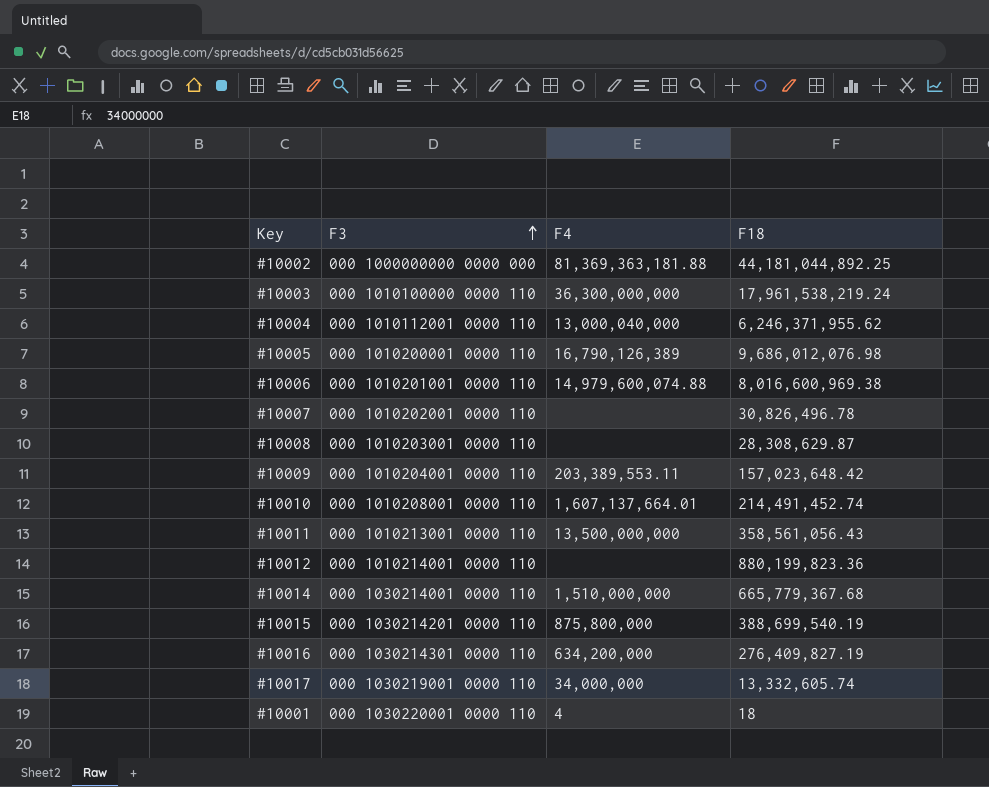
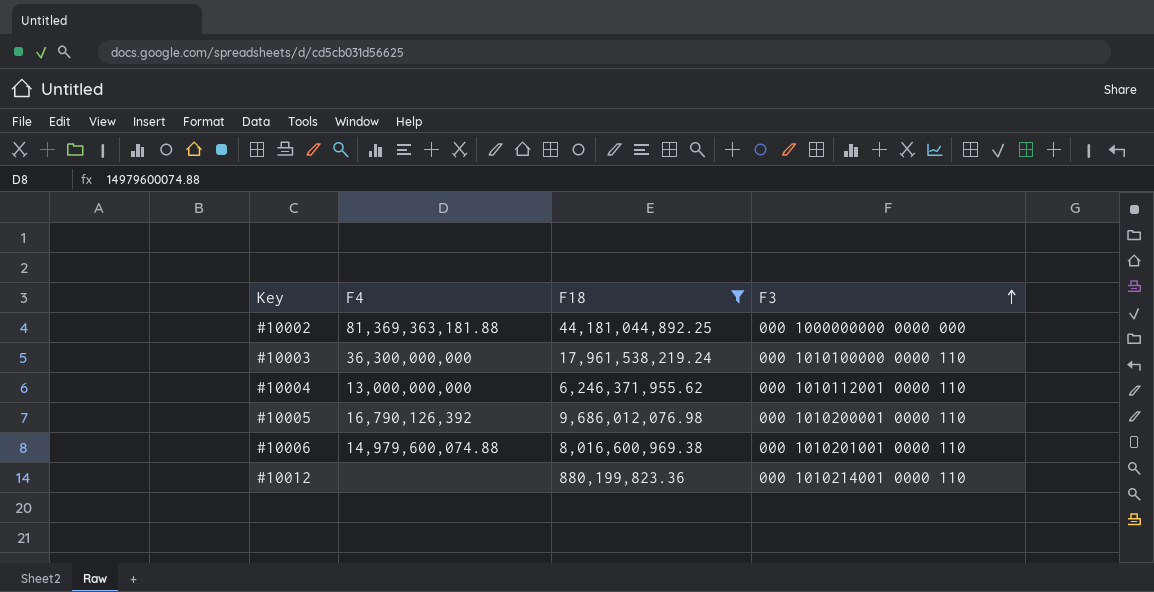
filter: none -> F18 >= 880,199,823.36
column F3 | position: 2 -> 4
#10004 | F4: 13,000,040,000 -> 13,000,000,000
#10005 | F4: 16,790,126,389 -> 16,790,126,392

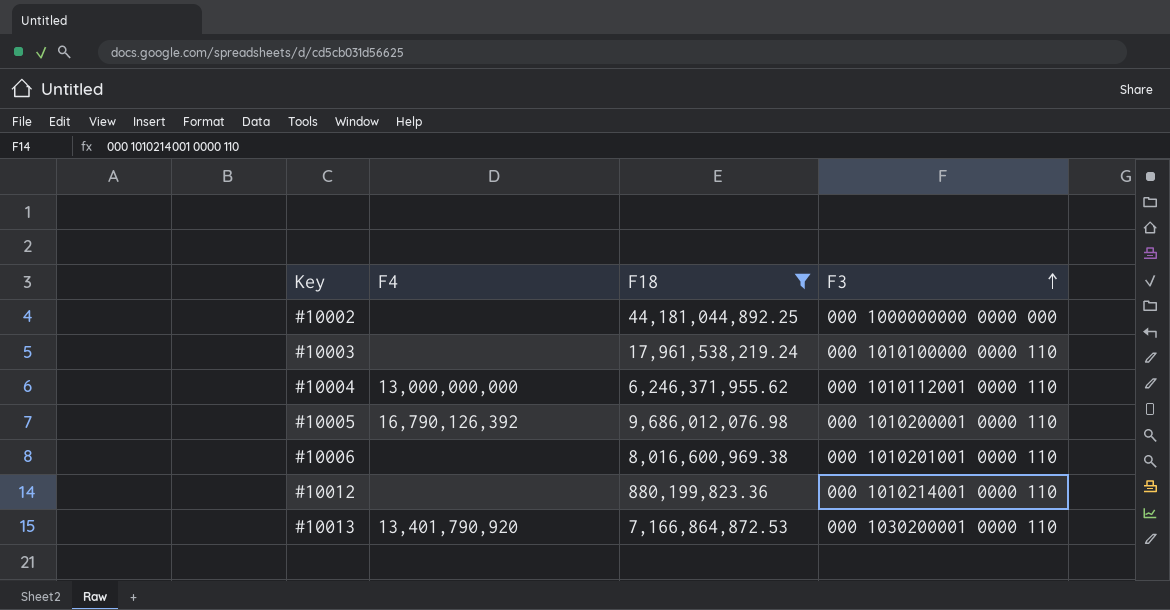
#10002 | F4: 81,369,363,181.88 -> none
#10003 | F4: 36,300,000,000 -> none
#10006 | F4: 14,979,600,074.88 -> none
row #10013: none -> 13,401,790,920 | 7,166,864,872.53 | 000 1030200001 0000 110

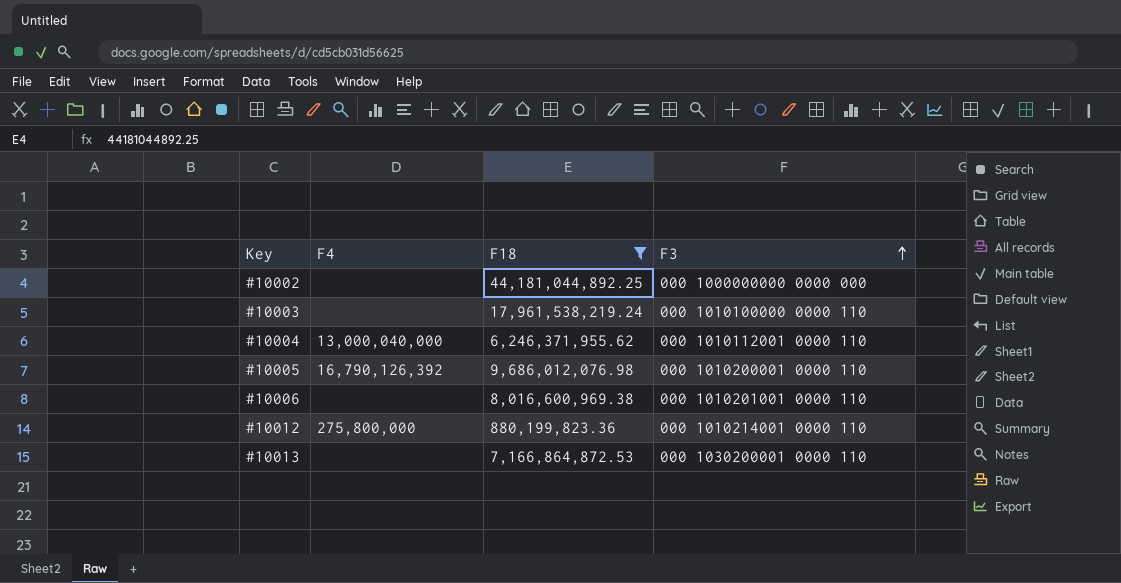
#10004 | F4: 13,000,000,000 -> 13,000,040,000
#10012 | F4: none -> 275,800,000
#10013 | F4: 13,401,790,920 -> none

